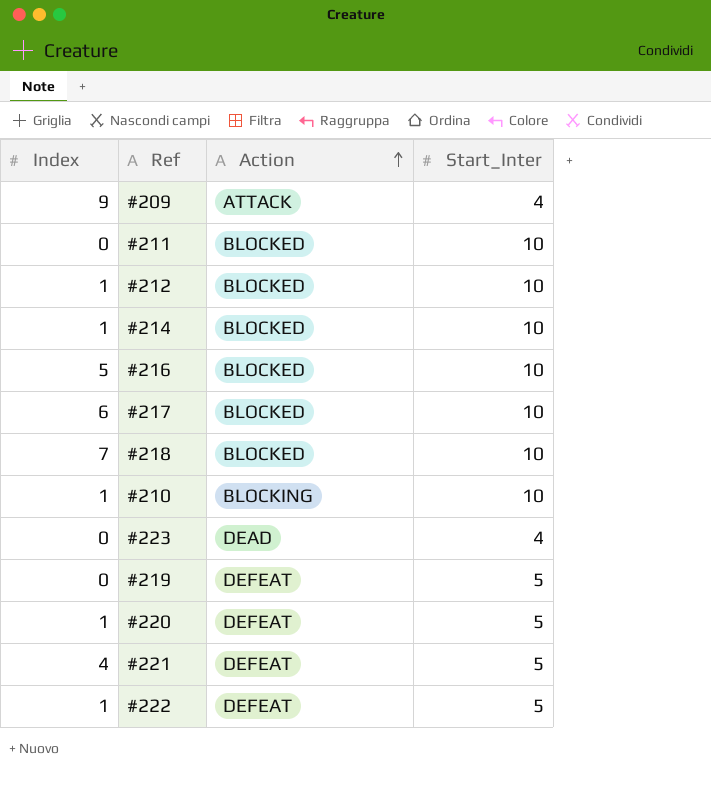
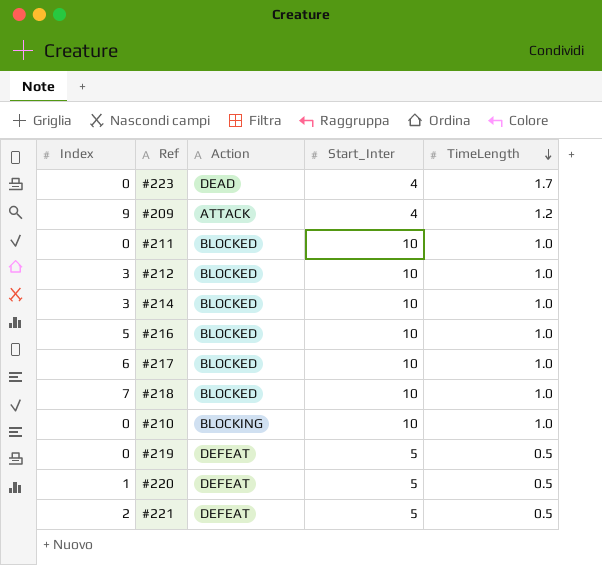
row order: Action ascending -> TimeLength descending
column TimeLength | position: none -> 5
row #222: 1 | DEFEAT | 5 -> none
#212 | Index: 1 -> 3
#214 | Index: 1 -> 3
#210 | Index: 1 -> 0
#221 | Index: 4 -> 2

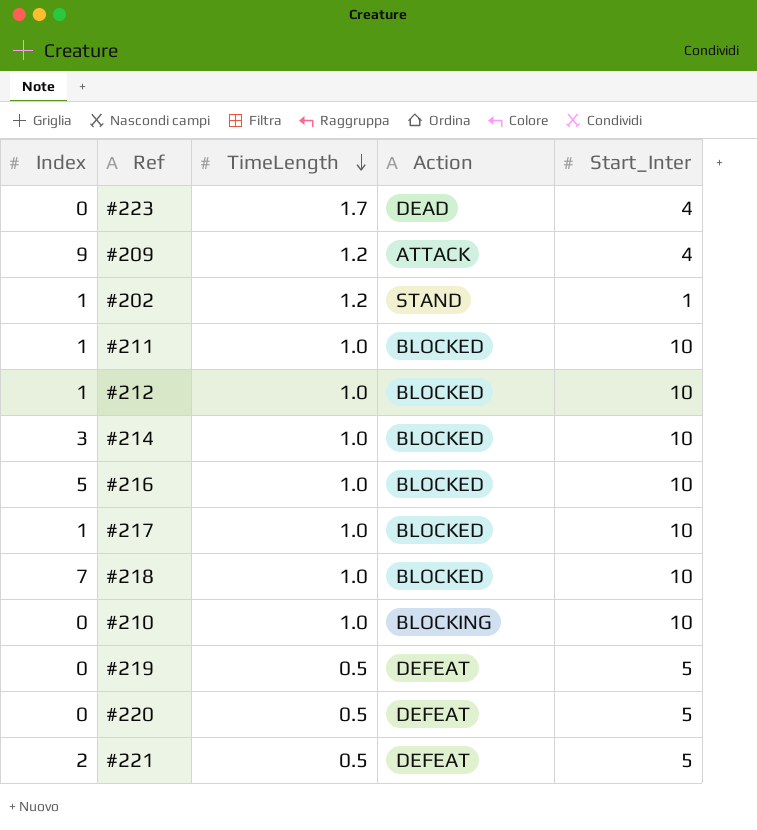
column TimeLength | position: 5 -> 3
row #202: none -> 1 | 1.2 | STAND | 1
#211 | Index: 0 -> 1
#212 | Index: 3 -> 1
#217 | Index: 6 -> 1
#220 | Index: 1 -> 0

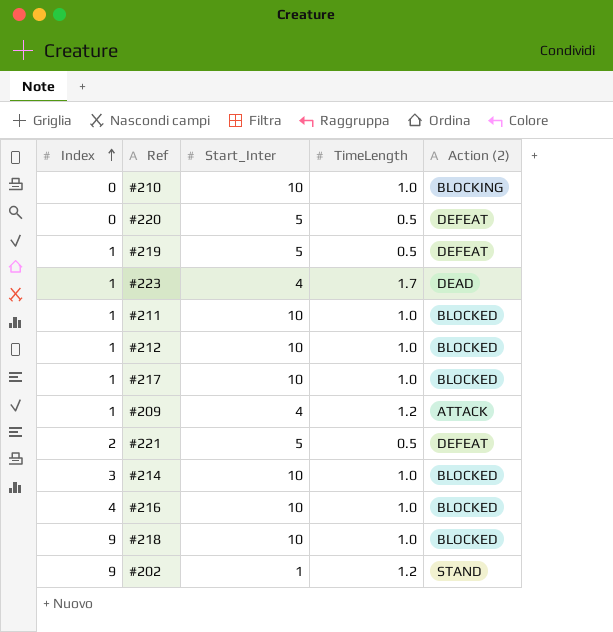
row order: TimeLength descending -> Index ascending
column Start_Inter | position: 5 -> 3
column name: Action -> Action (2)
#219 | Index: 0 -> 1
#223 | Index: 0 -> 1
#209 | Index: 9 -> 1
#216 | Index: 5 -> 4
#218 | Index: 7 -> 9
#202 | Index: 1 -> 9

